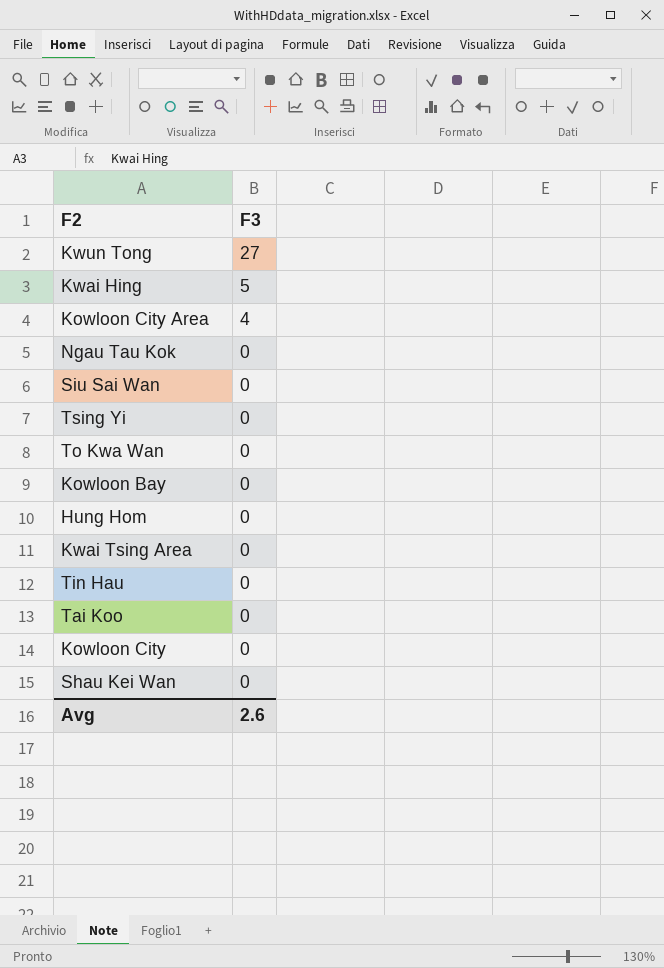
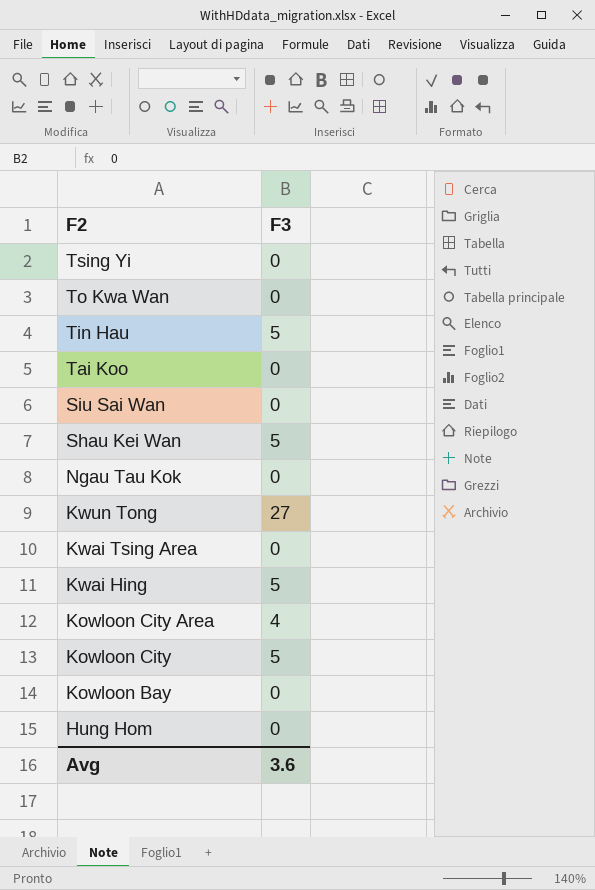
row order: F3 descending -> F2 descending
Tin Hau | F3: 0 -> 5
Shau Kei Wan | F3: 0 -> 5
Kowloon City | F3: 0 -> 5
Avg | F3: 2.6 -> 3.6

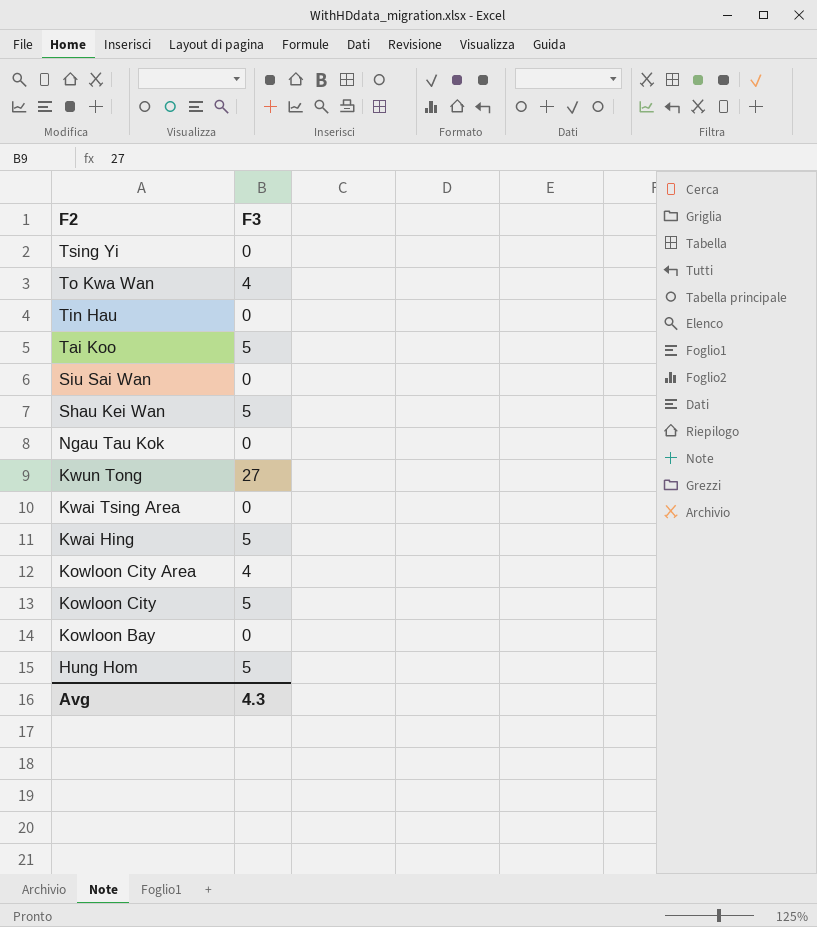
To Kwa Wan | F3: 0 -> 4
Tin Hau | F3: 5 -> 0
Tai Koo | F3: 0 -> 5
Hung Hom | F3: 0 -> 5
Avg | F3: 3.6 -> 4.3

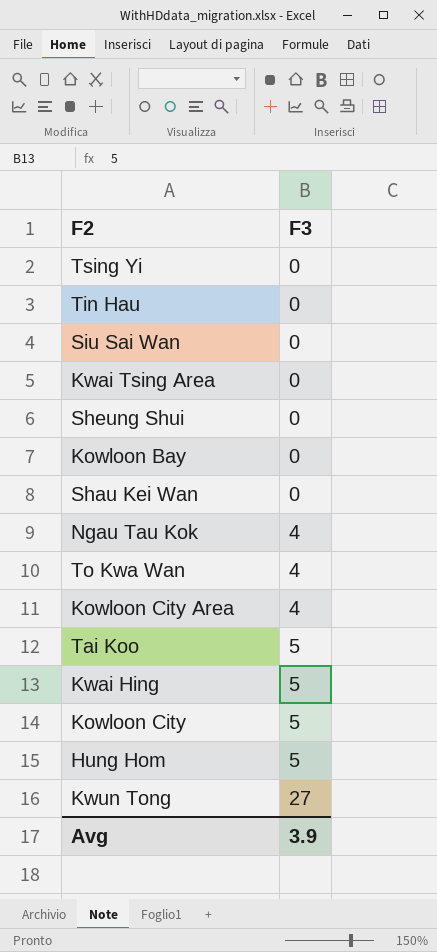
row order: F2 descending -> F3 ascending
row Sheung Shui: none -> 0
Shau Kei Wan | F3: 5 -> 0
Ngau Tau Kok | F3: 0 -> 4
Avg | F3: 4.3 -> 3.9

